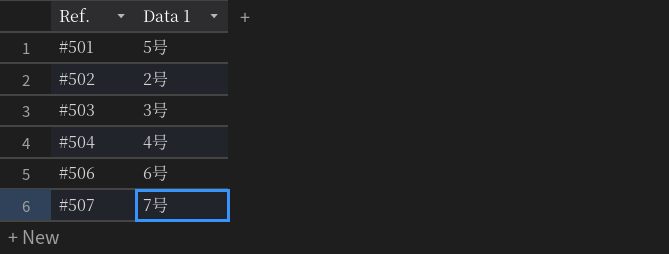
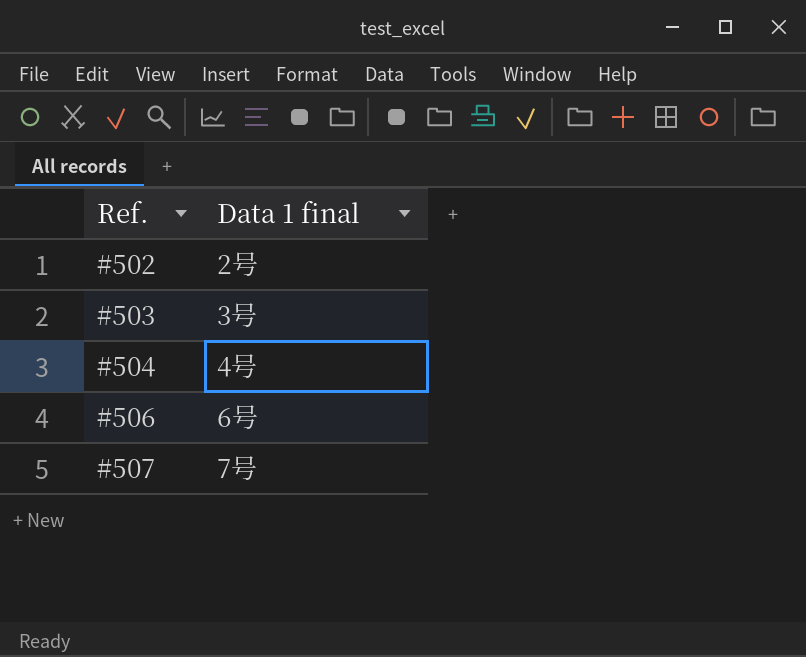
column name: Data 1 -> Data 1 final
row #501: 5号 -> none

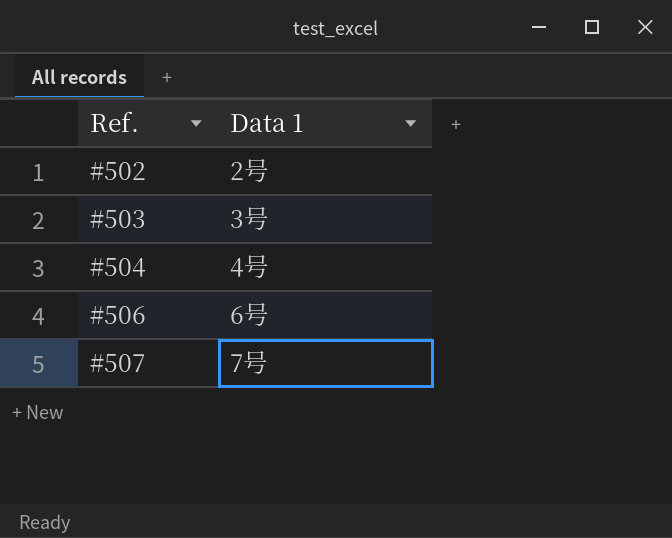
column name: Data 1 final -> Data 1

